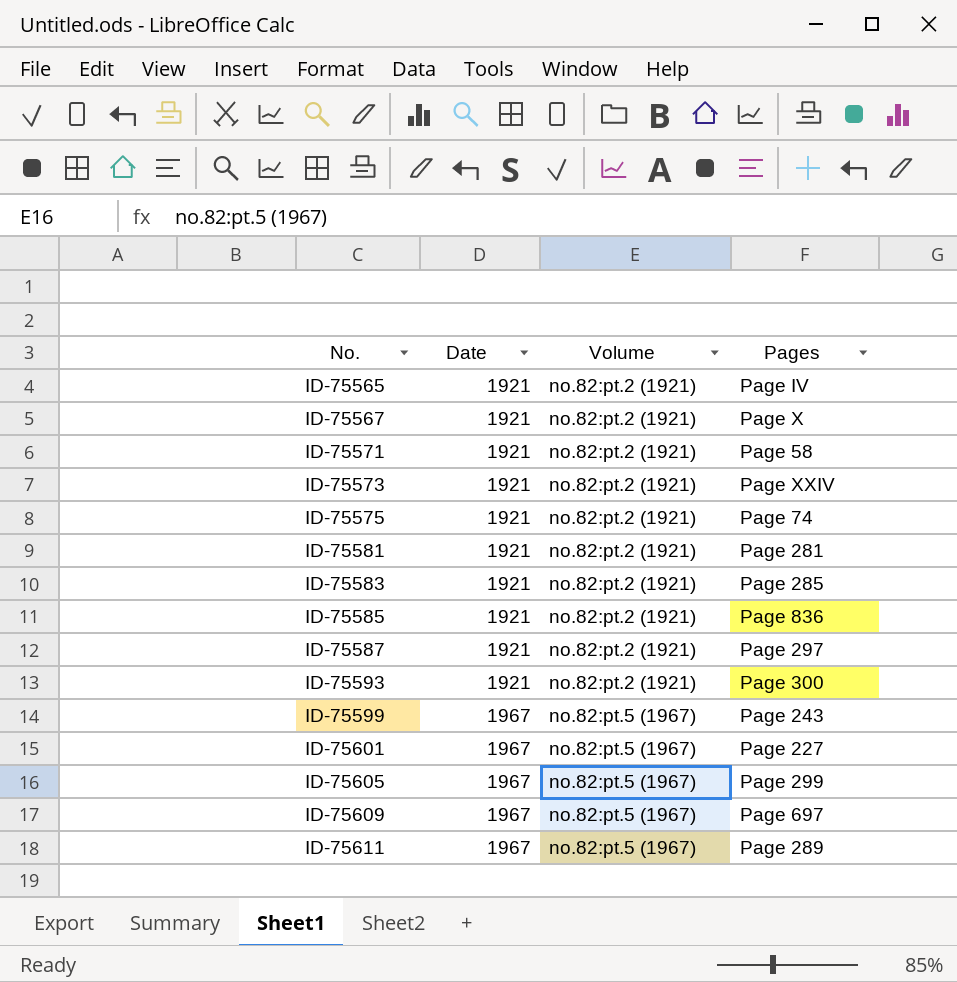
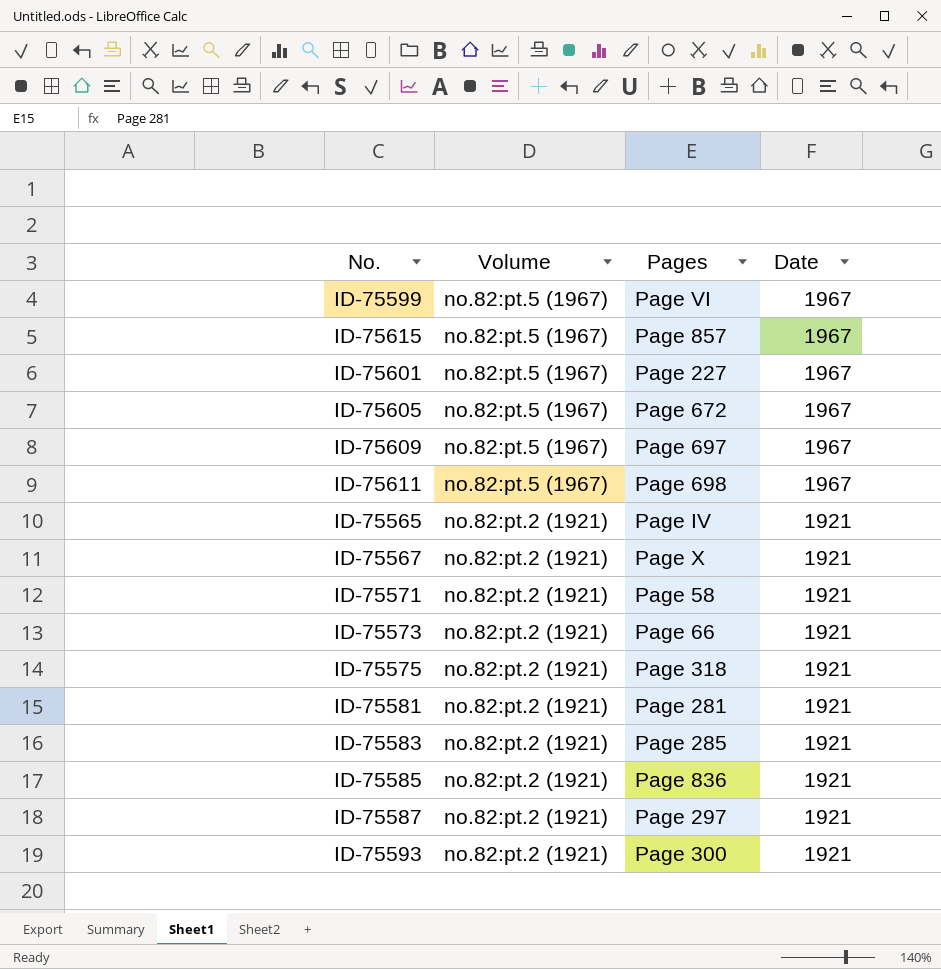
row order: No. ascending -> Volume descending
column Date | position: 2 -> 4
ID-75599 | Pages: Page 243 -> Page VI
row ID-75615: none -> no.82:pt.5 (1967) | Page 857 | 1967
ID-75605 | Pages: Page 299 -> Page 672
ID-75611 | Pages: Page 289 -> Page 698
ID-75573 | Pages: Page XXIV -> Page 66
ID-75575 | Pages: Page 74 -> Page 318

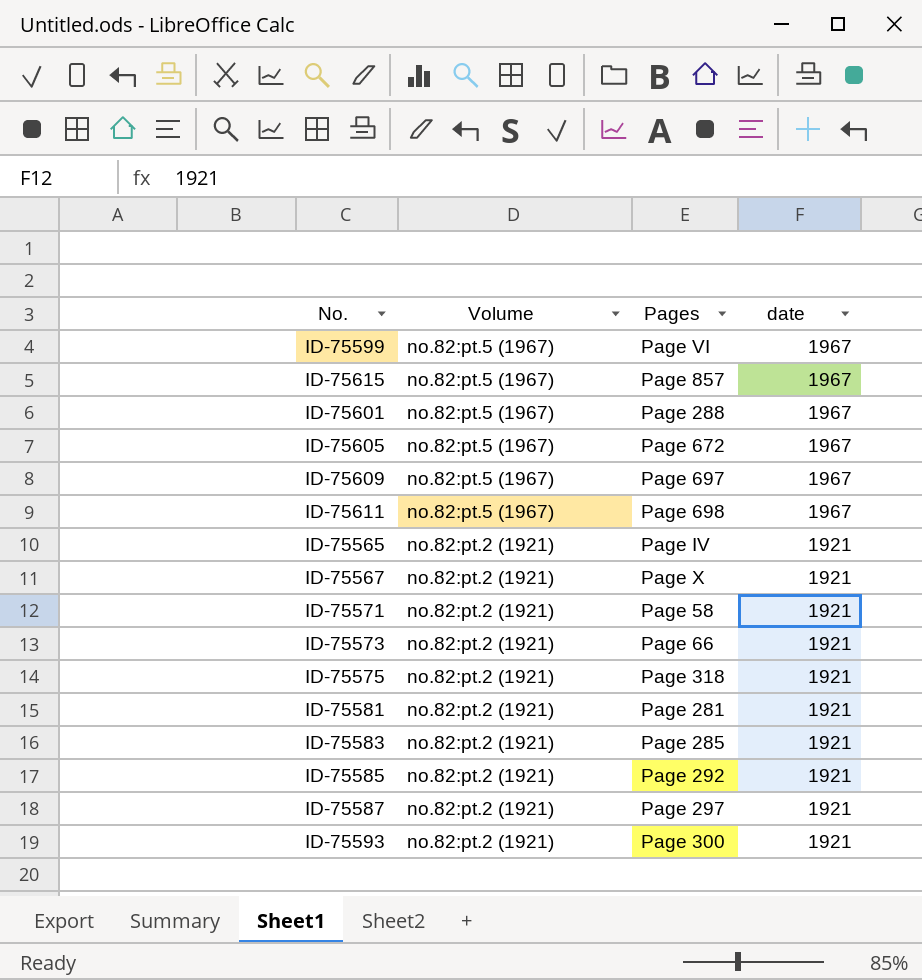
column name: Date -> date
ID-75601 | Pages: Page 227 -> Page 288
ID-75585 | Pages: Page 836 -> Page 292

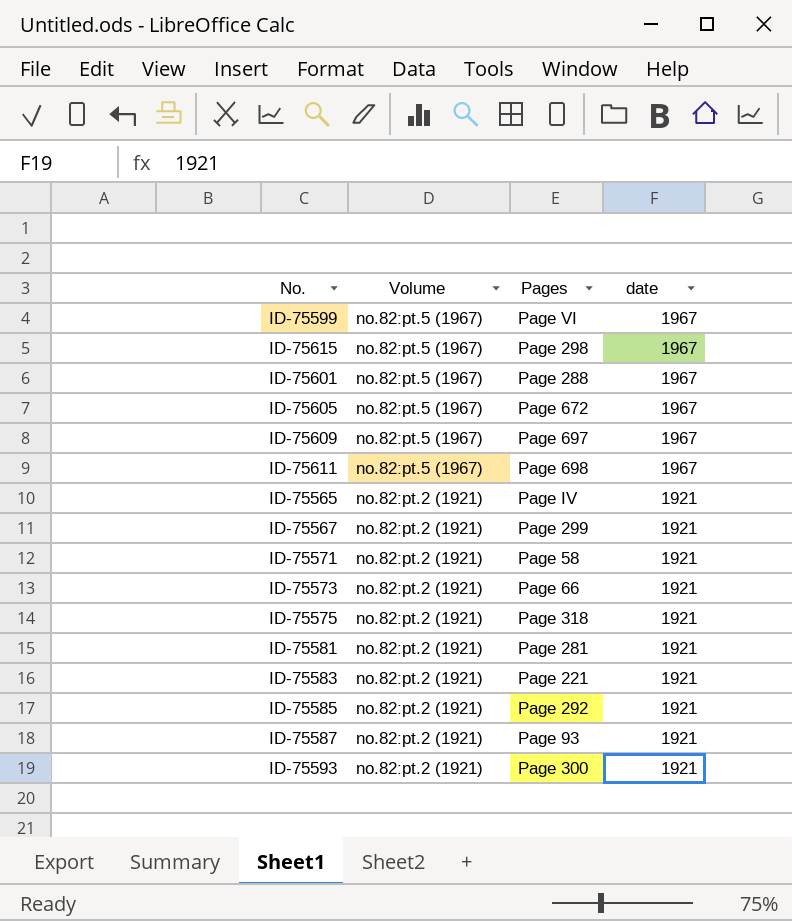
ID-75615 | Pages: Page 857 -> Page 298
ID-75567 | Pages: Page X -> Page 299
ID-75583 | Pages: Page 285 -> Page 221
ID-75587 | Pages: Page 297 -> Page 93

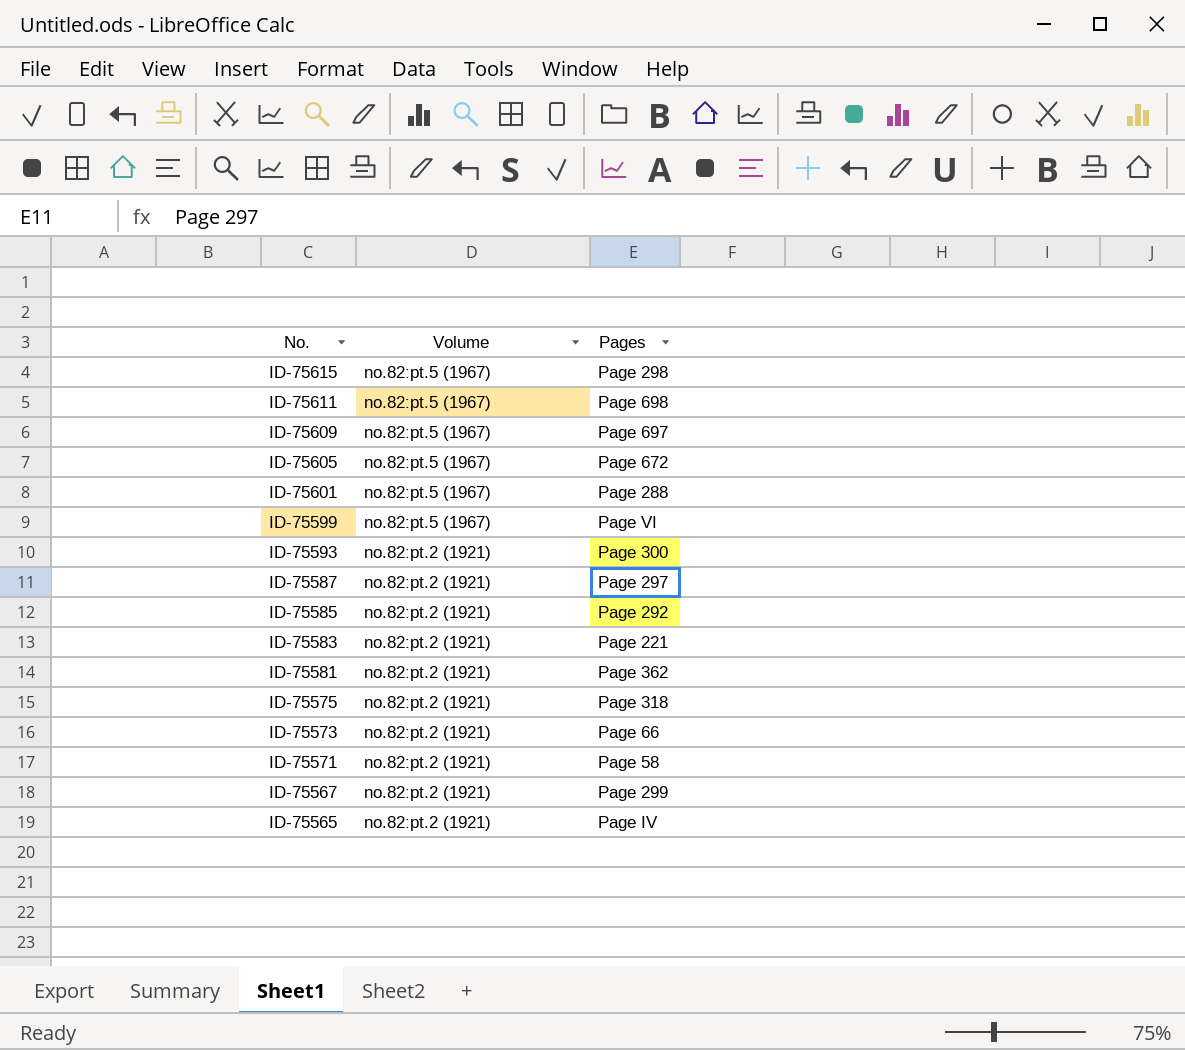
row order: Volume descending -> No. descending
column date | position: 4 -> none
ID-75587 | Pages: Page 93 -> Page 297
ID-75581 | Pages: Page 281 -> Page 362

